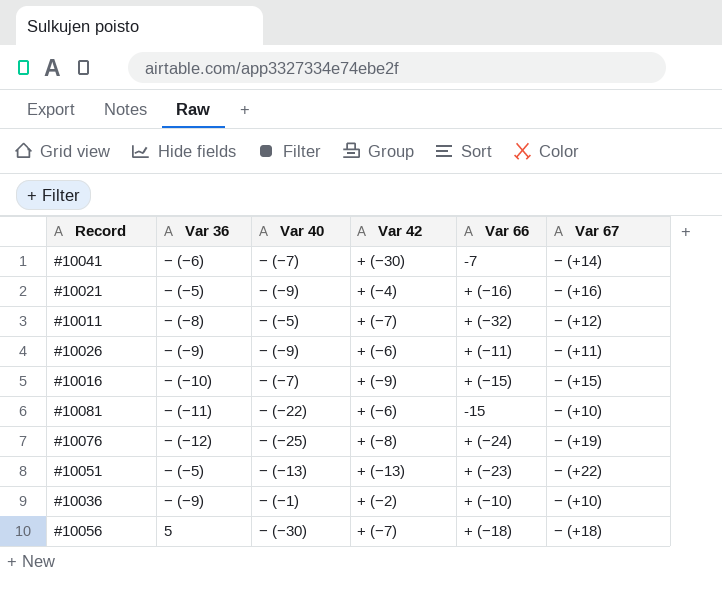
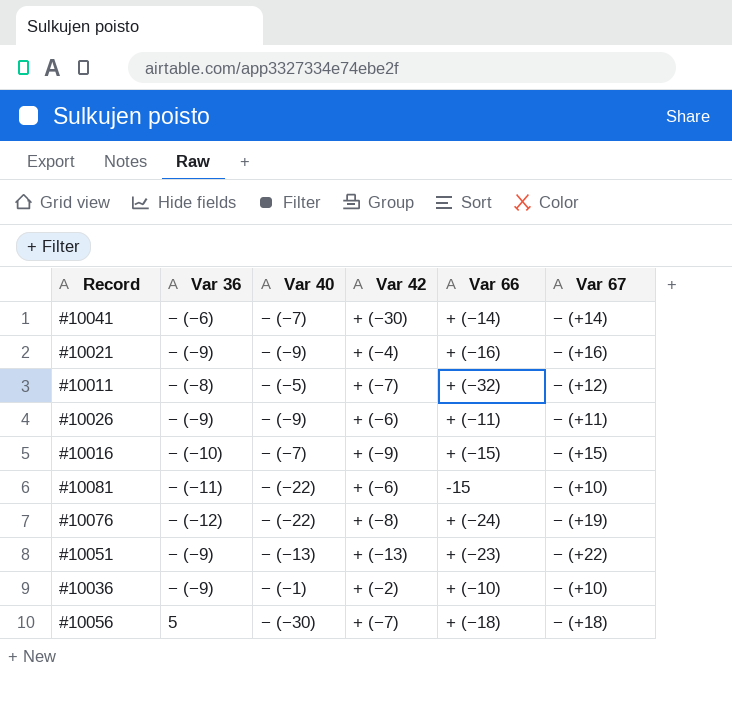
#10041 | Var 66: -7 -> + (−14)
#10021 | Var 36: − (−5) -> − (−9)
#10076 | Var 40: − (−25) -> − (−22)
#10051 | Var 36: − (−5) -> − (−9)

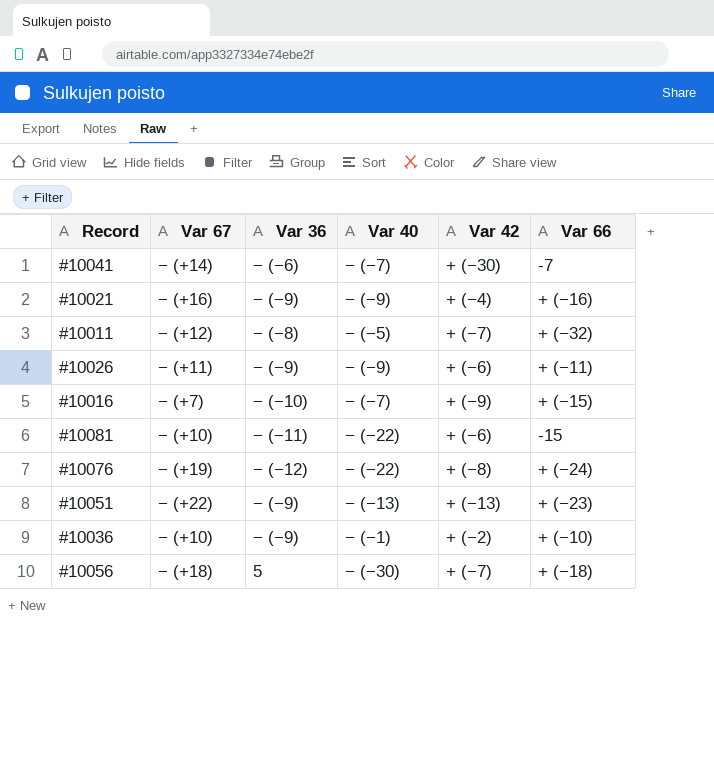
column Var 67 | position: 6 -> 2
#10041 | Var 66: + (−14) -> -7
#10016 | Var 67: − (+15) -> − (+7)

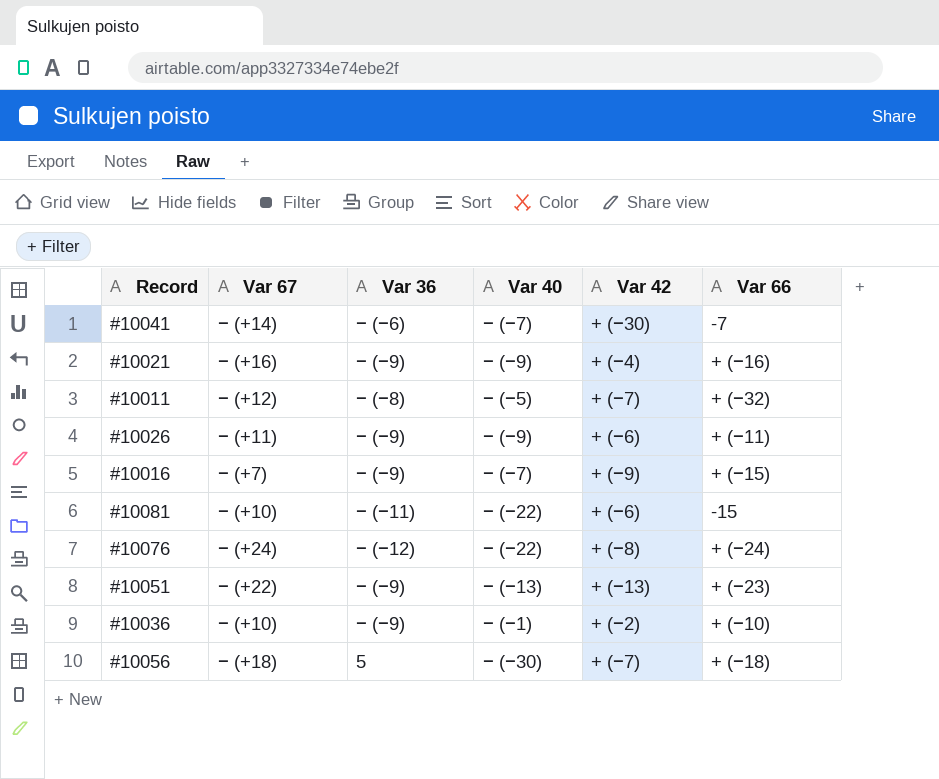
#10016 | Var 36: − (−10) -> − (−9)
#10076 | Var 67: − (+19) -> − (+24)

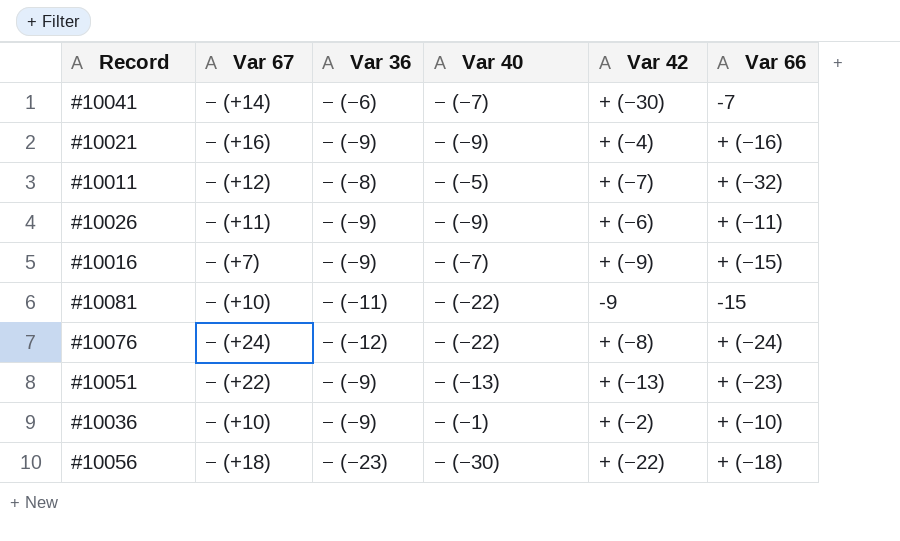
#10081 | Var 42: + (−6) -> -9
#10056 | Var 36: 5 -> − (−23)
#10056 | Var 42: + (−7) -> + (−22)

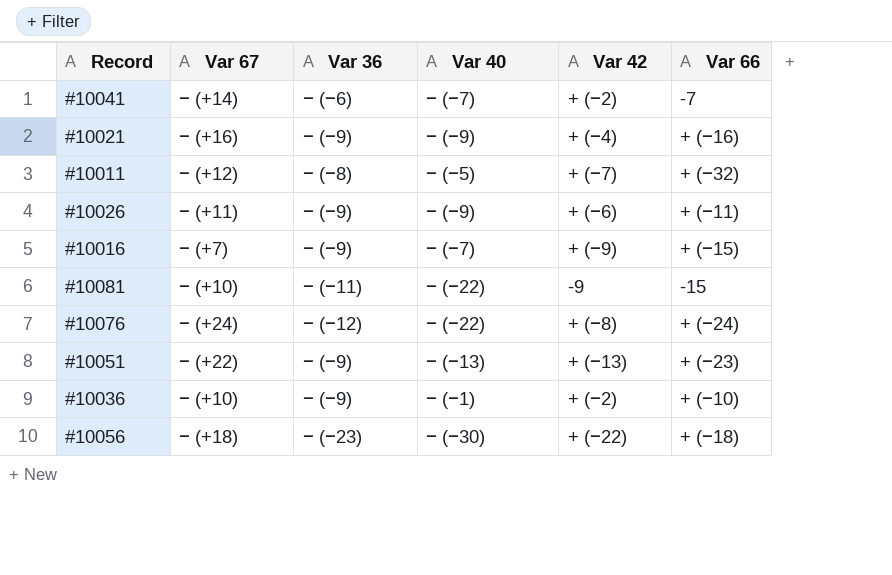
#10041 | Var 42: + (−30) -> + (−2)

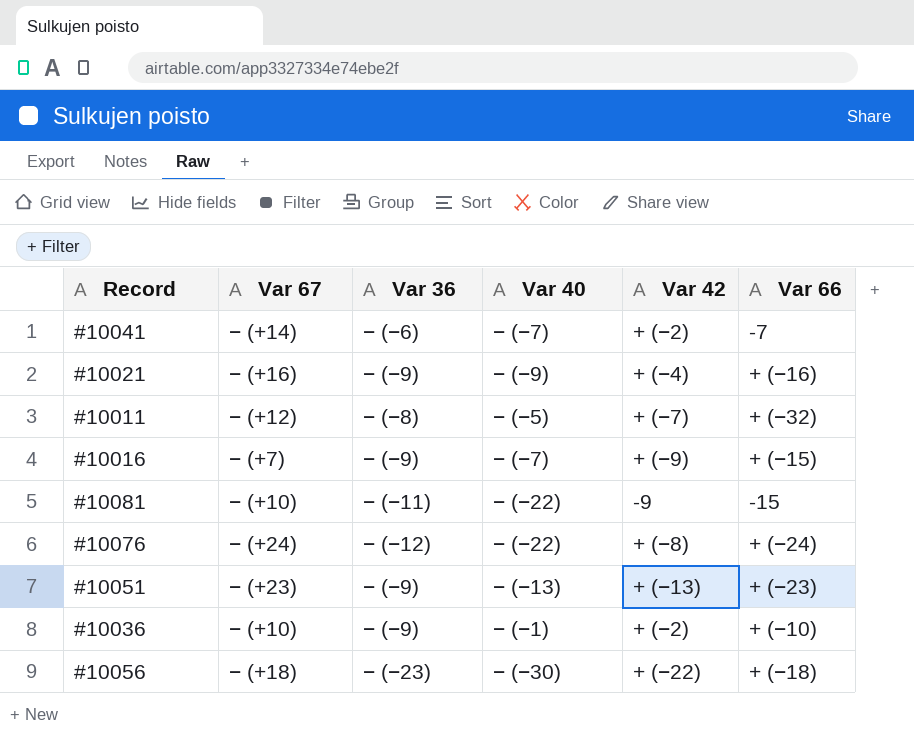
row #10026: − (+11) | − (−9) | − (−9) | + (−6) | + (−11) -> none
#10051 | Var 67: − (+22) -> − (+23)

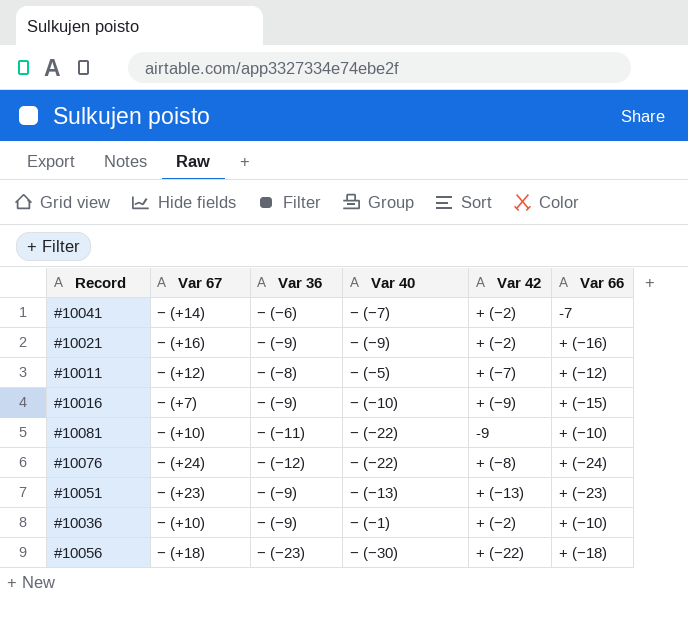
#10021 | Var 42: + (−4) -> + (−2)
#10011 | Var 66: + (−32) -> + (−12)
#10016 | Var 40: − (−7) -> − (−10)
#10081 | Var 66: -15 -> + (−10)

